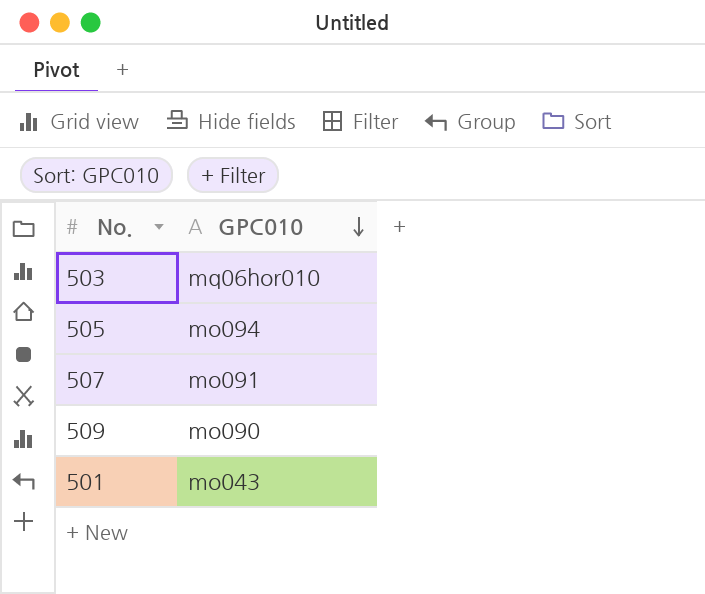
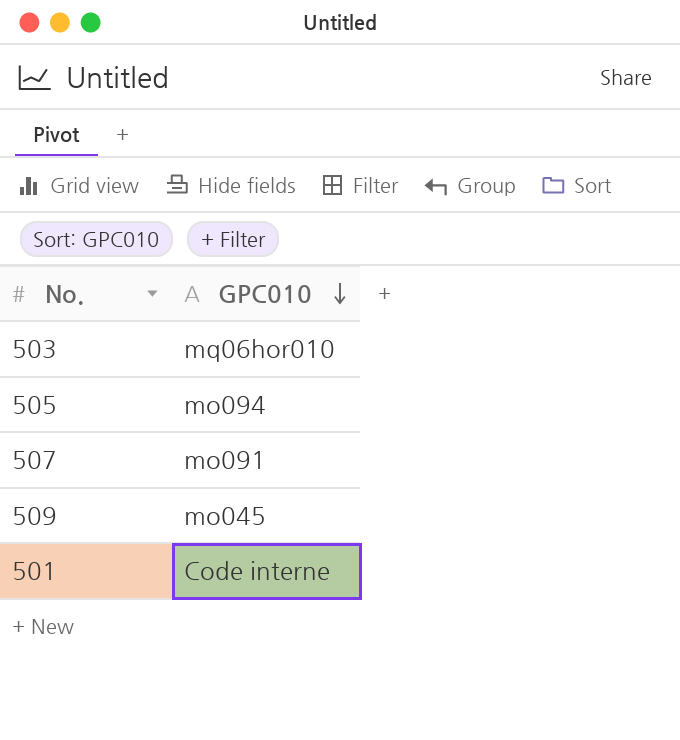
509 | GPC010: mo090 -> mo045
501 | GPC010: mo043 -> Code interne

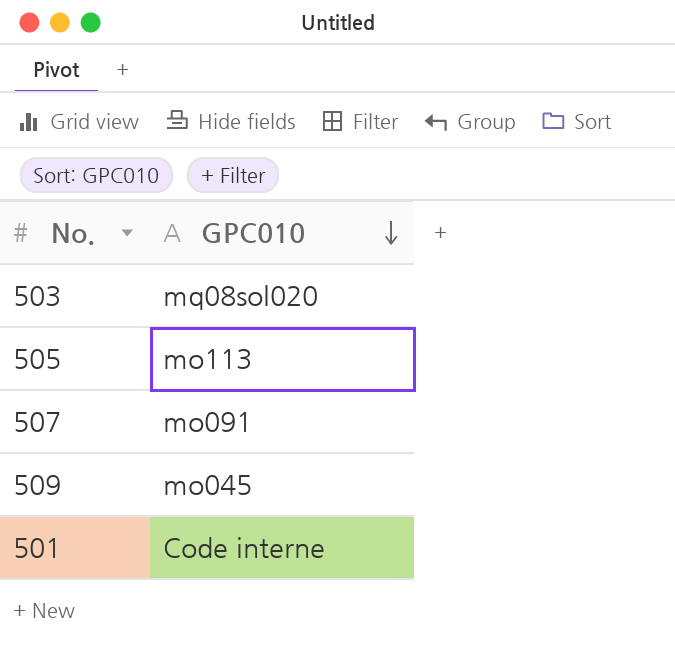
503 | GPC010: mq06hor010 -> mq08sol020
505 | GPC010: mo094 -> mo113

